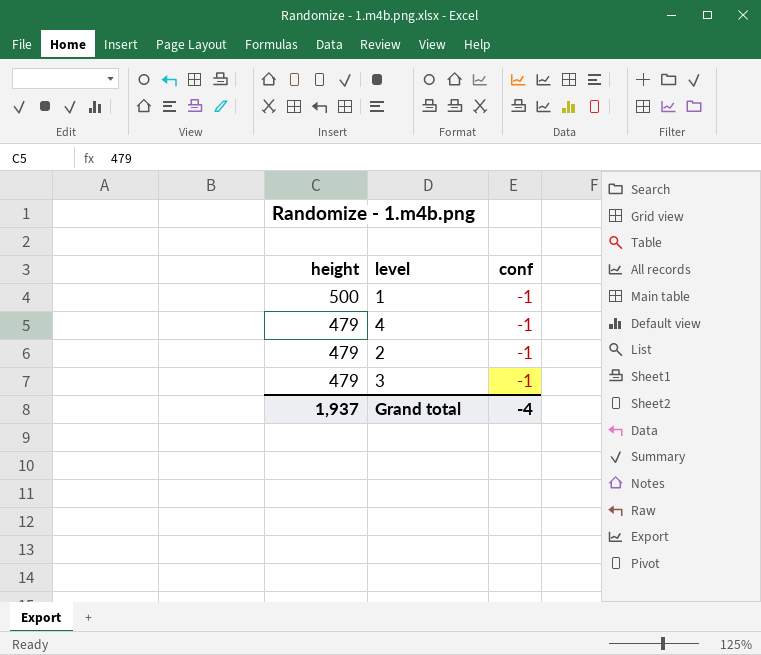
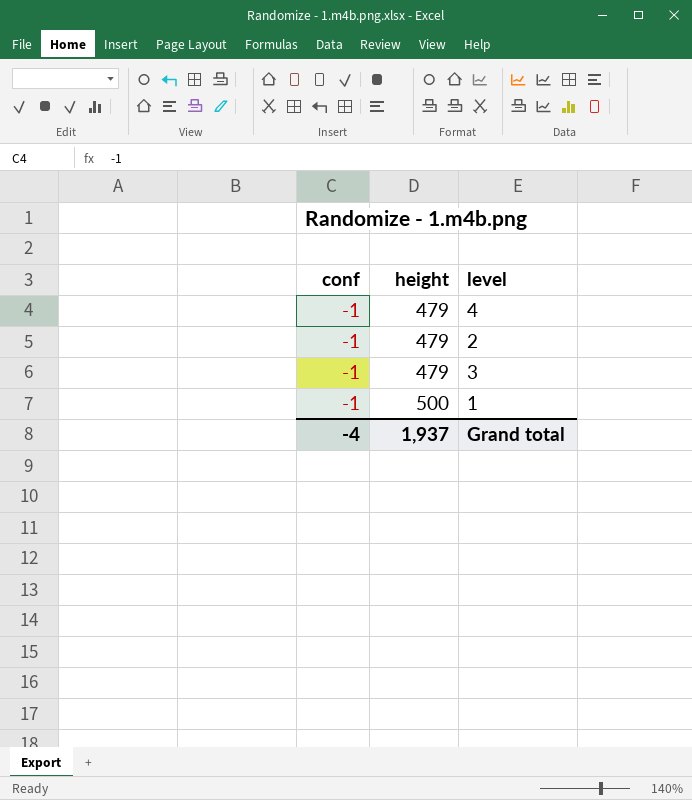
row order: height descending -> height ascending
column conf | position: 3 -> 1

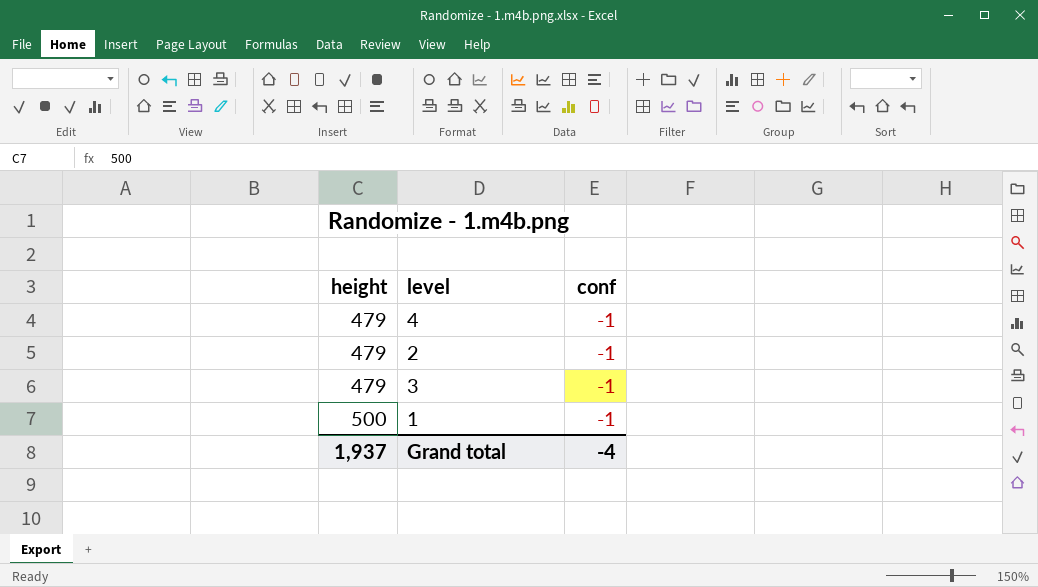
column conf | position: 1 -> 3

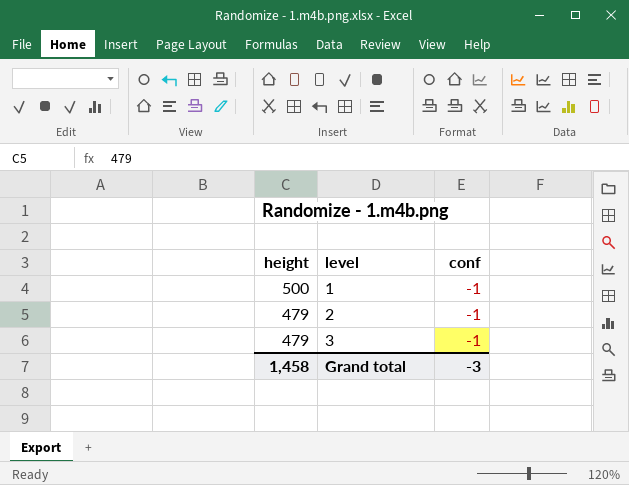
row order: height ascending -> height descending
row 4: 479 | -1 -> none
Grand total | height: 1,937 -> 1,458
Grand total | conf: -4 -> -3

